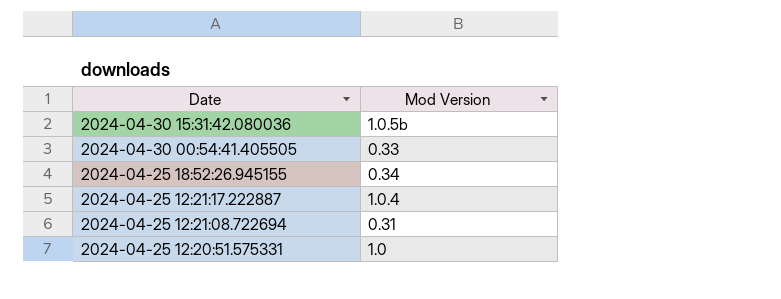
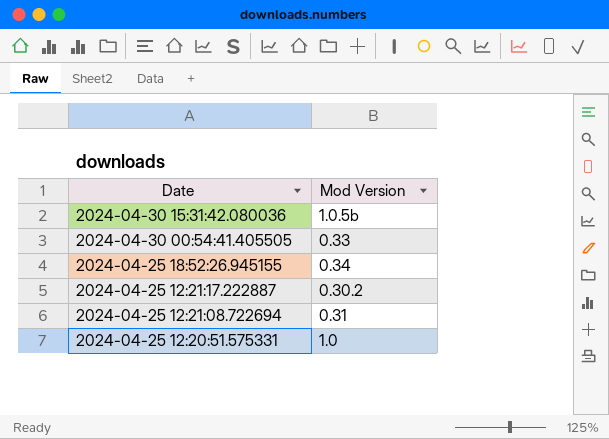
2024-04-25 12:21:17.222887 | Mod Version: 1.0.4 -> 0.30.2

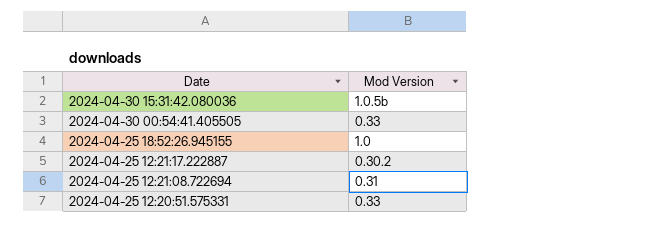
2024-04-25 18:52:26.945155 | Mod Version: 0.34 -> 1.0
2024-04-25 12:20:51.575331 | Mod Version: 1.0 -> 0.33

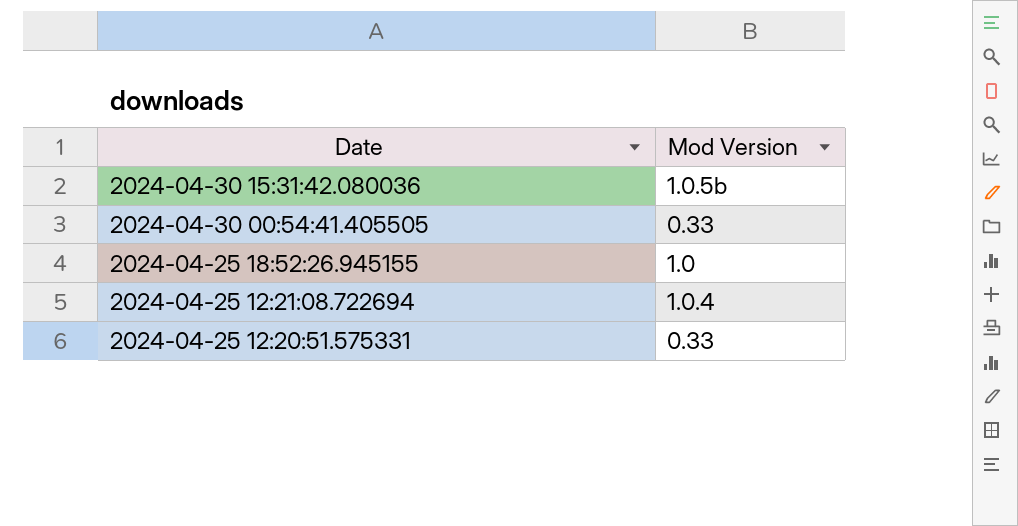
row 2024-04-25 12:21:17.222887: 0.30.2 -> none
2024-04-25 12:21:08.722694 | Mod Version: 0.31 -> 1.0.4

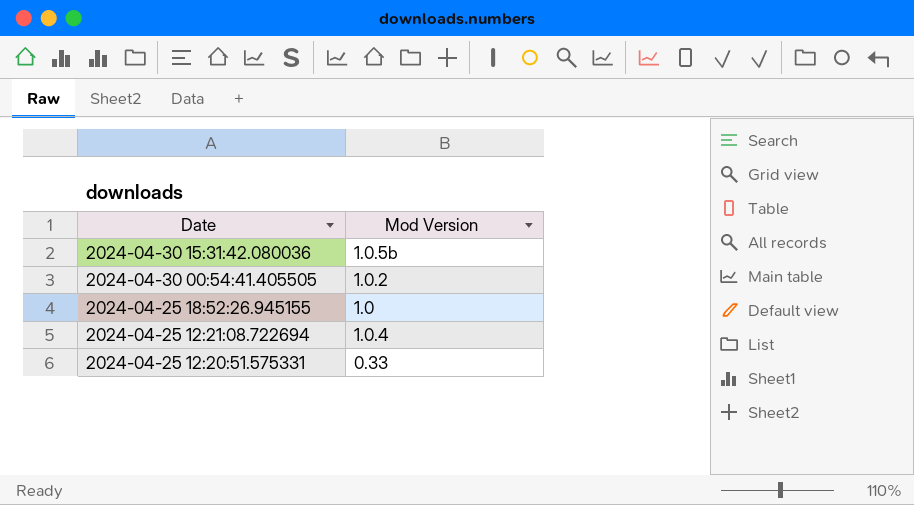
2024-04-30 00:54:41.405505 | Mod Version: 0.33 -> 1.0.2

